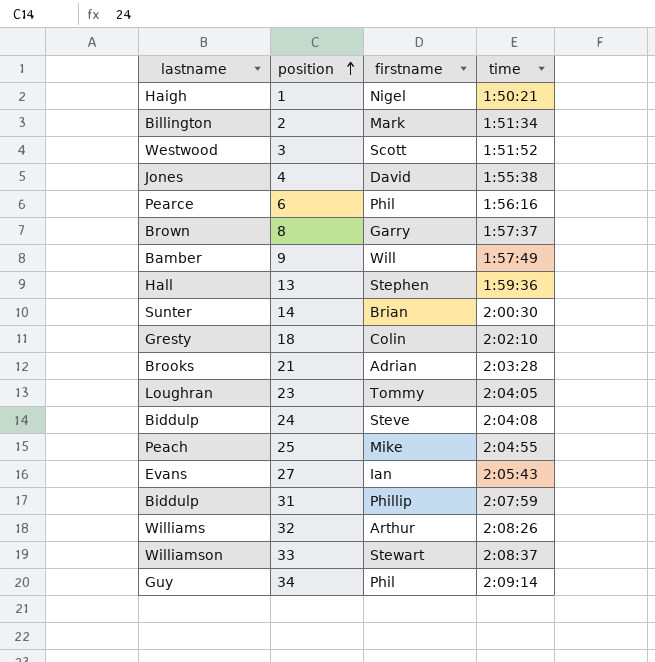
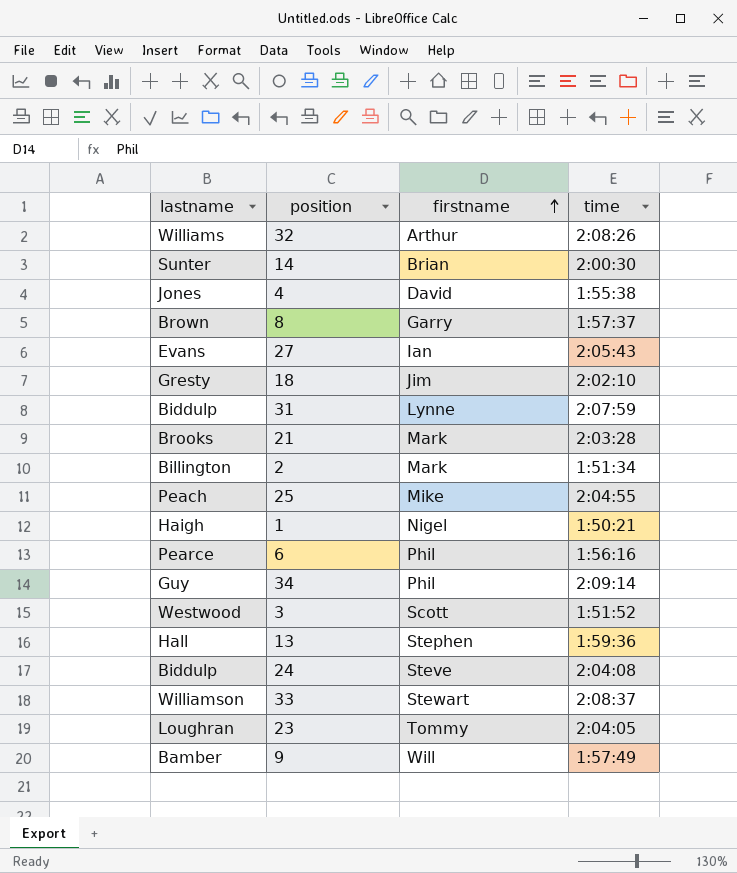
row order: position ascending -> firstname ascending
18 | firstname: Colin -> Jim
31 | firstname: Phillip -> Lynne
21 | firstname: Adrian -> Mark

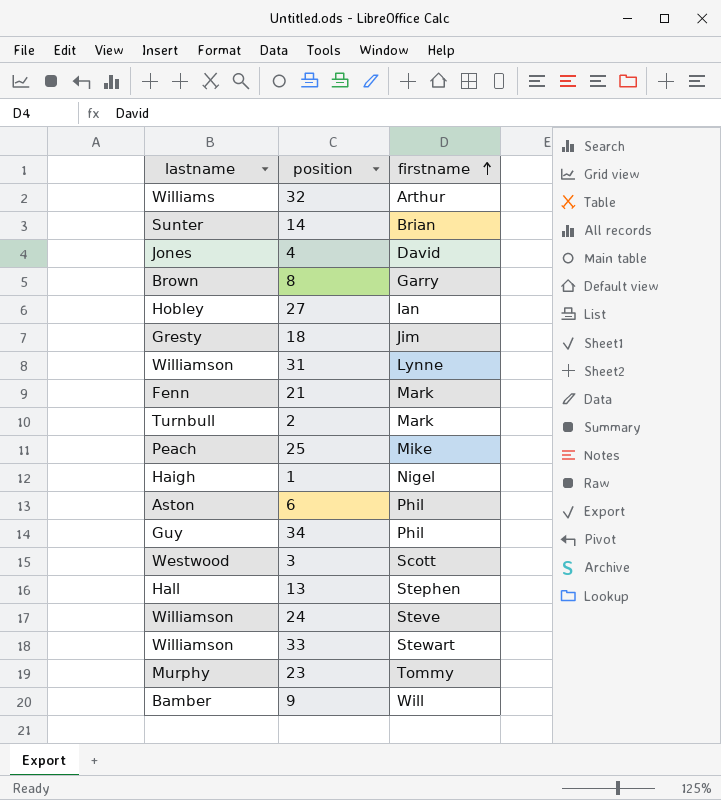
column time | position: 4 -> none
27 | lastname: Evans -> Hobley
31 | lastname: Biddulp -> Williamson
21 | lastname: Brooks -> Fenn
2 | lastname: Billington -> Turnbull
6 | lastname: Pearce -> Aston
24 | lastname: Biddulp -> Williamson
23 | lastname: Loughran -> Murphy

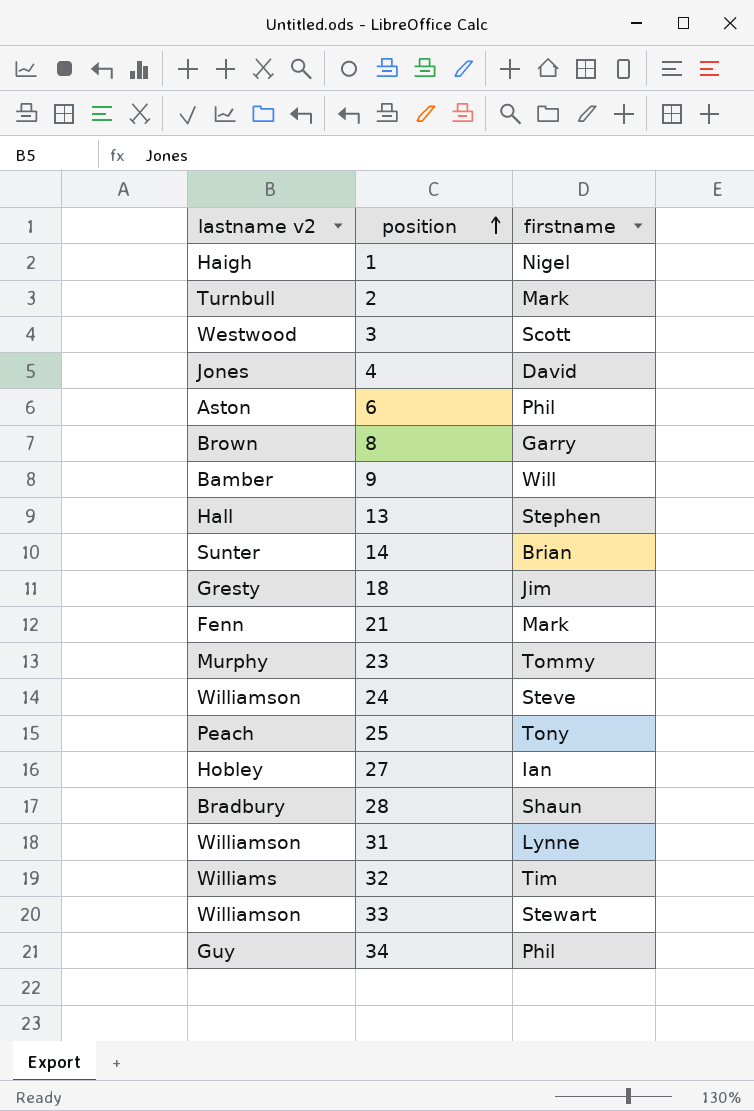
row order: firstname ascending -> position ascending
column name: lastname -> lastname v2
25 | firstname: Mike -> Tony
row 28: none -> Bradbury | Shaun
32 | firstname: Arthur -> Tim

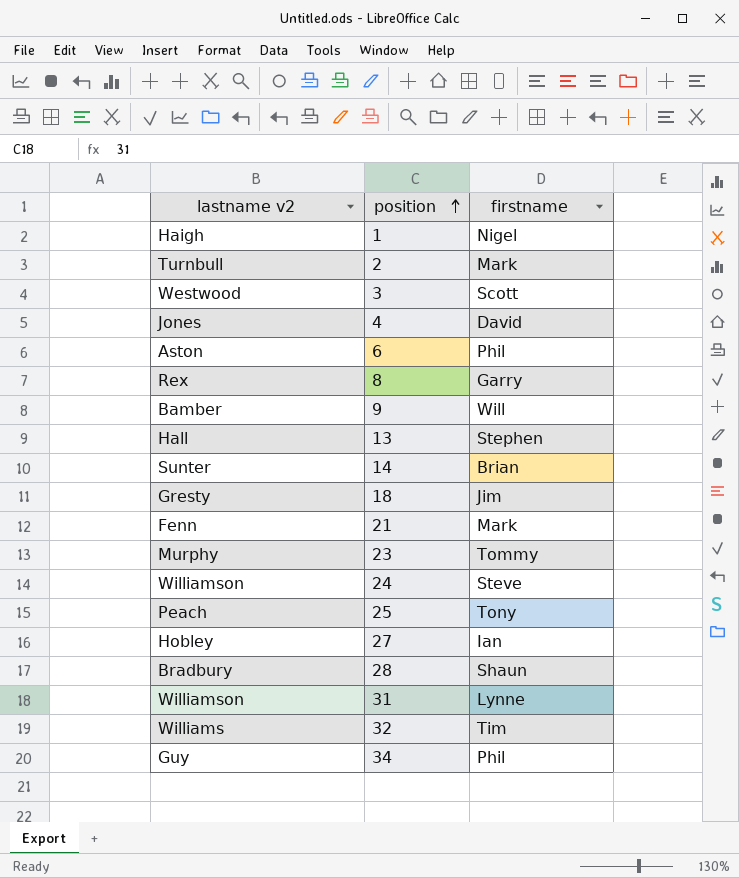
row 33: Williamson | Stewart -> none
8 | lastname v2: Brown -> Rex

